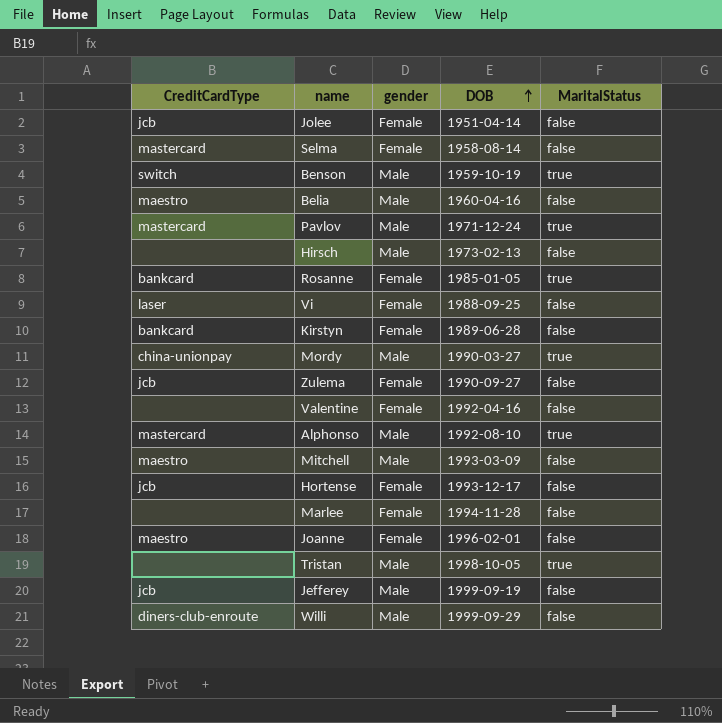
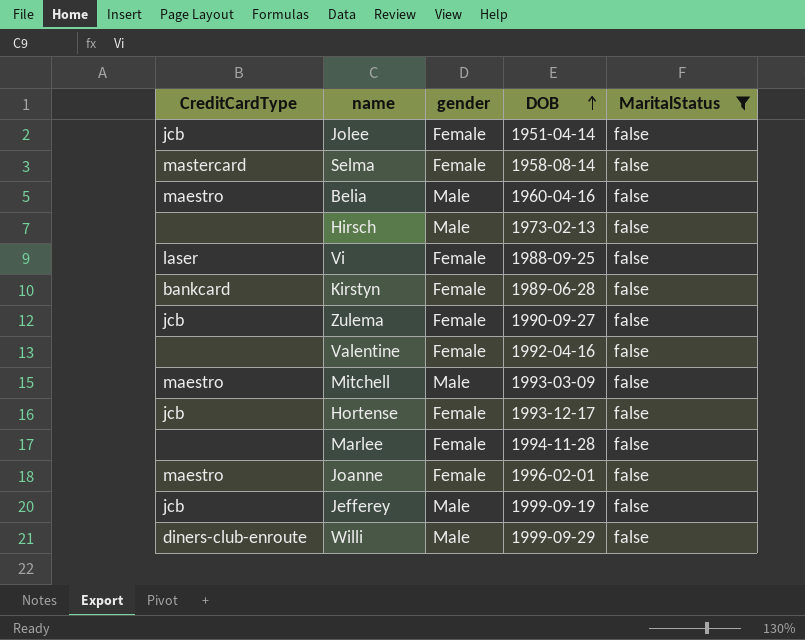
filter: none -> MaritalStatus = false

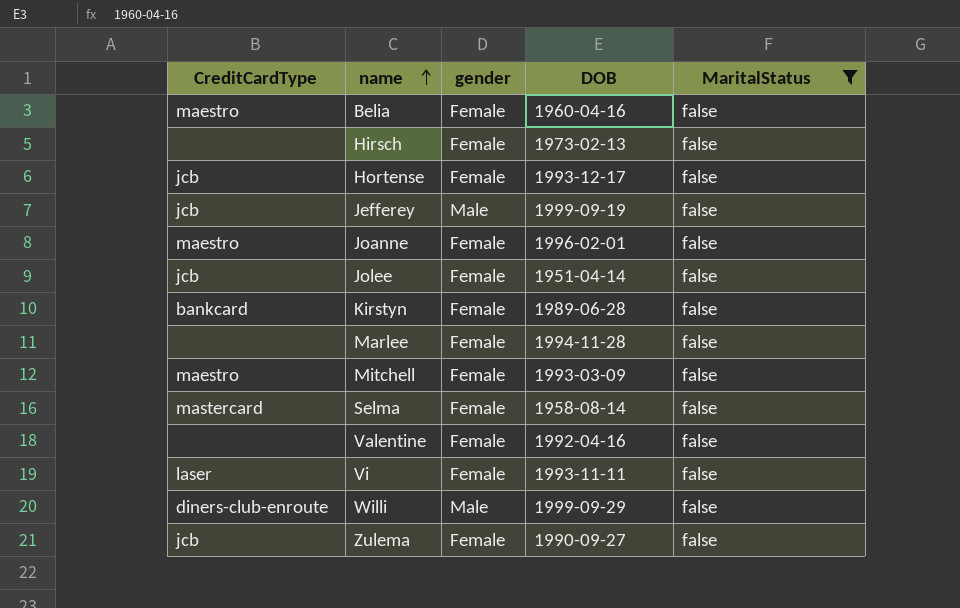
row order: DOB ascending -> name ascending
Belia | gender: Male -> Female
Hirsch | gender: Male -> Female
Mitchell | gender: Male -> Female
Vi | DOB: 1988-09-25 -> 1993-11-11

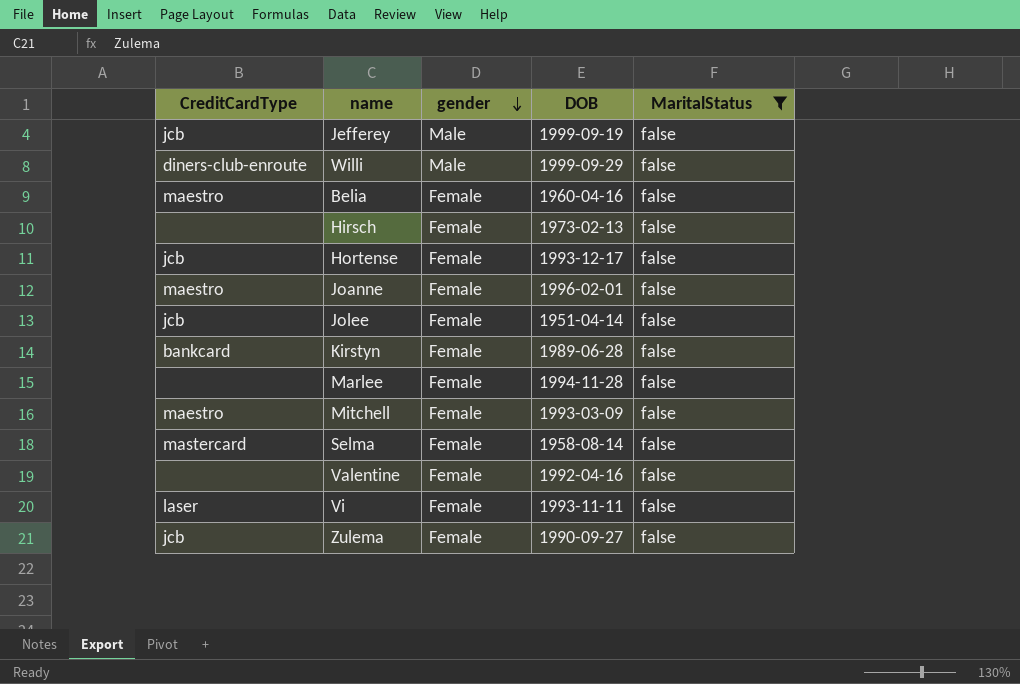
row order: name ascending -> gender descending

